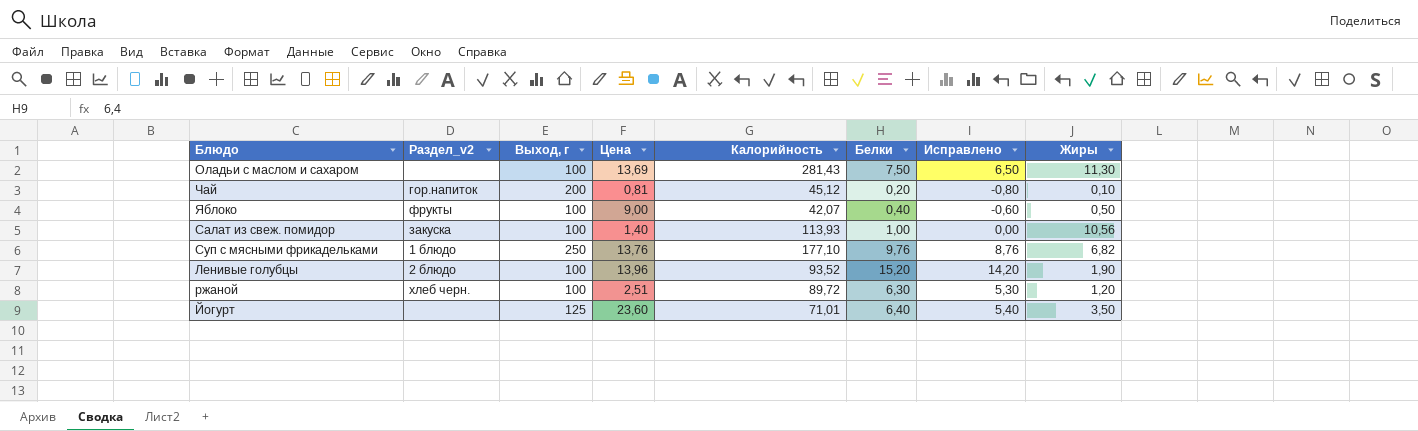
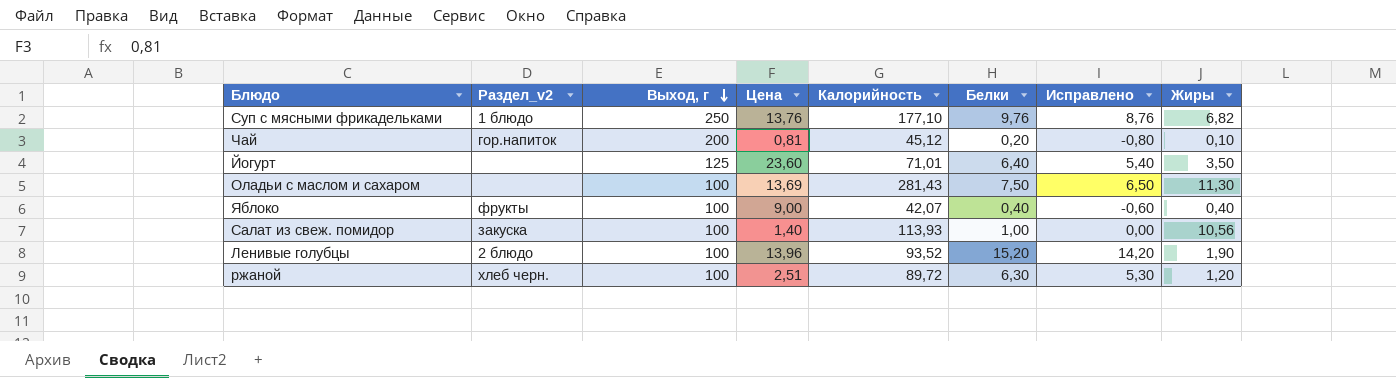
row order: none -> Выход, г descending
Яблоко | Жиры: 0,50 -> 0,40

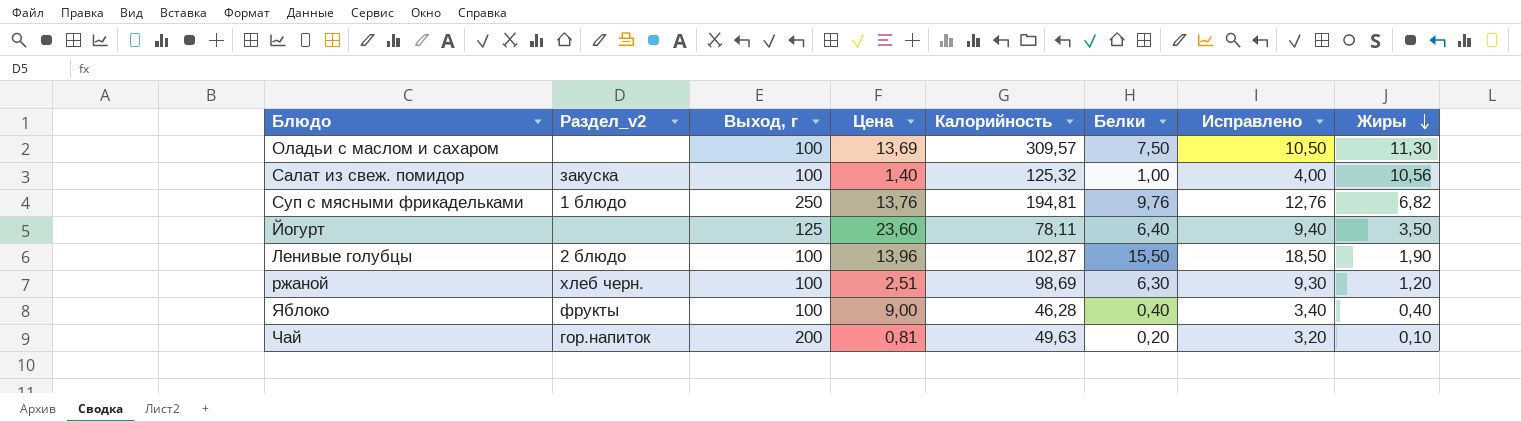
row order: Выход, г descending -> Жиры descending
column Исправлено | formula: [Белки] - 1 -> [Белки] + 3
Оладьи с маслом и сахаром | Калорийность: 281,43 -> 309,57
Салат из свеж. помидор | Калорийность: 113,93 -> 125,32
Суп с мясными фрикадельками | Калорийность: 177,10 -> 194,81
Йогурт | Калорийность: 71,01 -> 78,11
Ленивые голубцы | Калорийность: 93,52 -> 102,87
Ленивые голубцы | Белки: 15,20 -> 15,50
ржаной | Калорийность: 89,72 -> 98,69
Яблоко | Калорийность: 42,07 -> 46,28
Чай | Калорийность: 45,12 -> 49,63

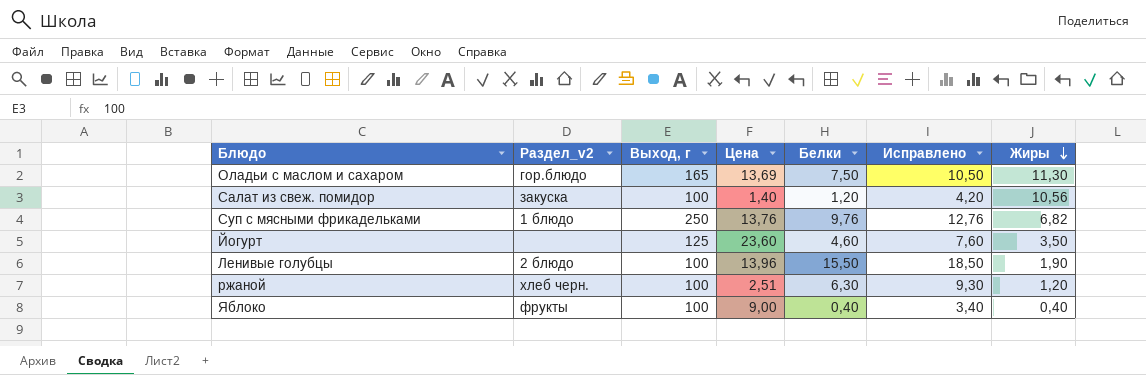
column Калорийность | position: 5 -> none
row Чай: гор.напиток | 200 | 0,81 | 49,63 | 0,20 | 3,20 | 0,10 -> none
Оладьи с маслом и сахаром | Раздел_v2: none -> гор.блюдо
Оладьи с маслом и сахаром | Выход, г: 100 -> 165
Салат из свеж. помидор | Белки: 1,00 -> 1,20
Салат из свеж. помидор | Исправлено: 4,00 -> 4,20
Йогурт | Белки: 6,40 -> 4,60
Йогурт | Исправлено: 9,40 -> 7,60

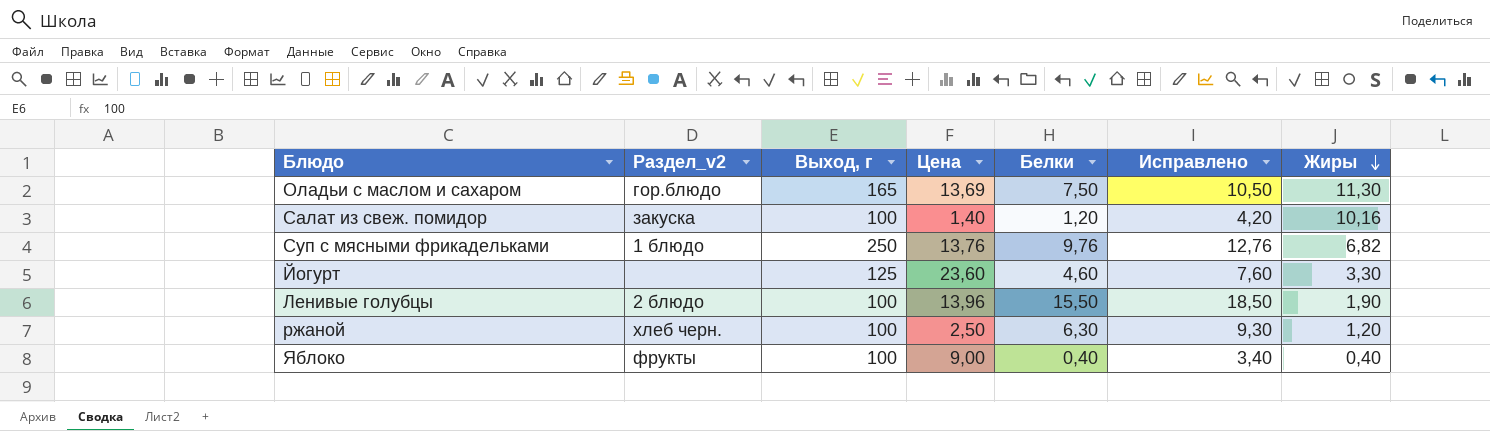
Салат из свеж. помидор | Жиры: 10,56 -> 10,16
Йогурт | Жиры: 3,50 -> 3,30
ржаной | Цена: 2,51 -> 2,50

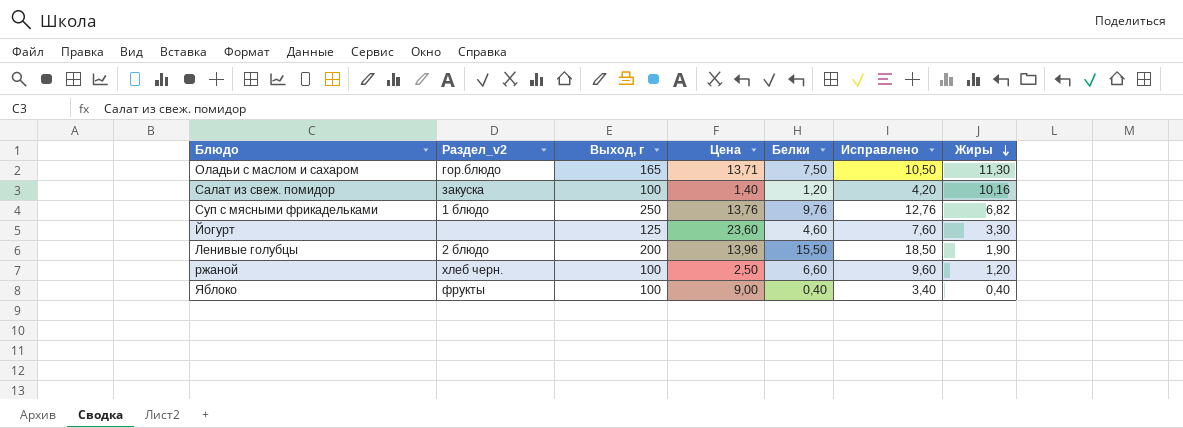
Оладьи с маслом и сахаром | Цена: 13,69 -> 13,71
Ленивые голубцы | Выход, г: 100 -> 200
ржаной | Белки: 6,30 -> 6,60
ржаной | Исправлено: 9,30 -> 9,60

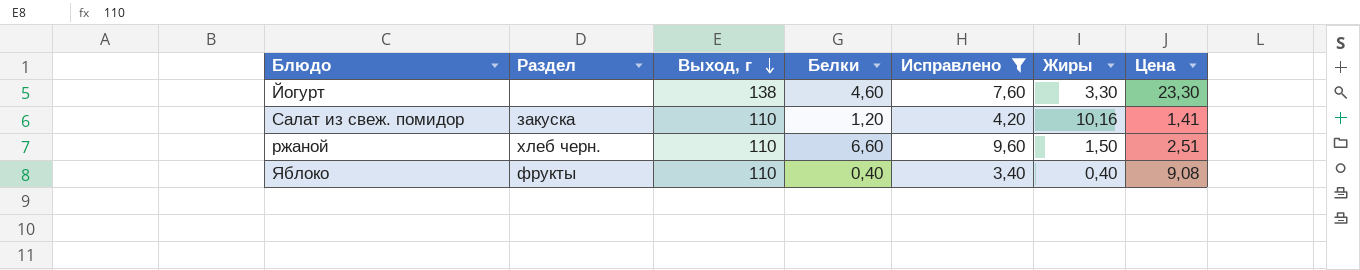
filter: none -> Исправлено <= 9,60
row order: Жиры descending -> Выход, г descending
column name: Раздел_v2 -> Раздел
column Цена | position: 4 -> 7
Йогурт | Выход, г: 125 -> 138
Йогурт | Цена: 23,60 -> 23,30
Салат из свеж. помидор | Выход, г: 100 -> 110
Салат из свеж. помидор | Цена: 1,40 -> 1,41
ржаной | Выход, г: 100 -> 110
ржаной | Жиры: 1,20 -> 1,50
ржаной | Цена: 2,50 -> 2,51
Яблоко | Выход, г: 100 -> 110
Яблоко | Цена: 9,00 -> 9,08

